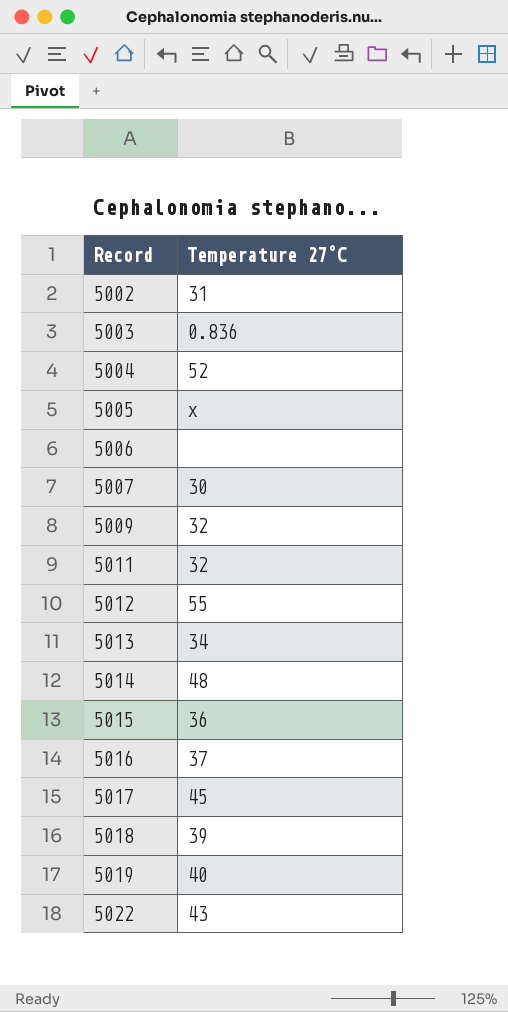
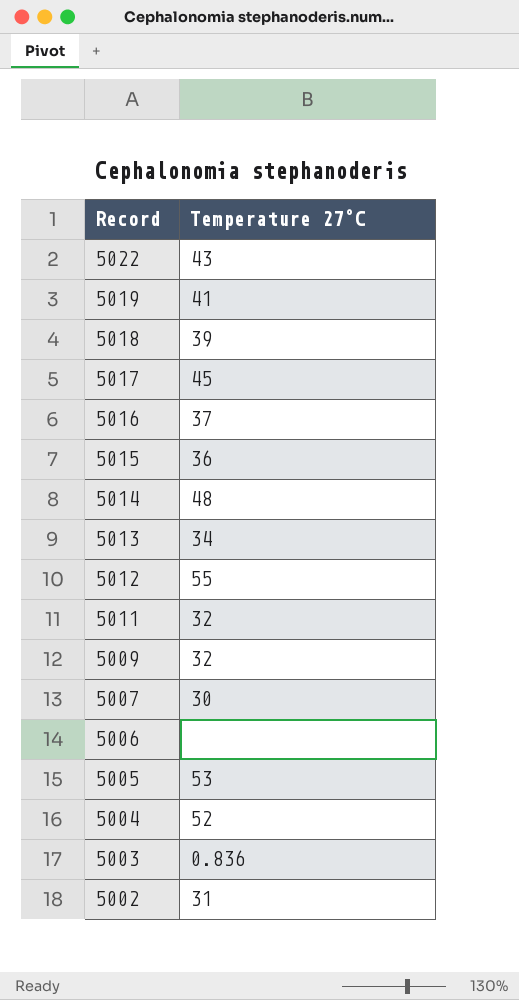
row order: Record ascending -> Record descending
5019 | Temperature 27°C: 40 -> 41
5005 | Temperature 27°C: x -> 53

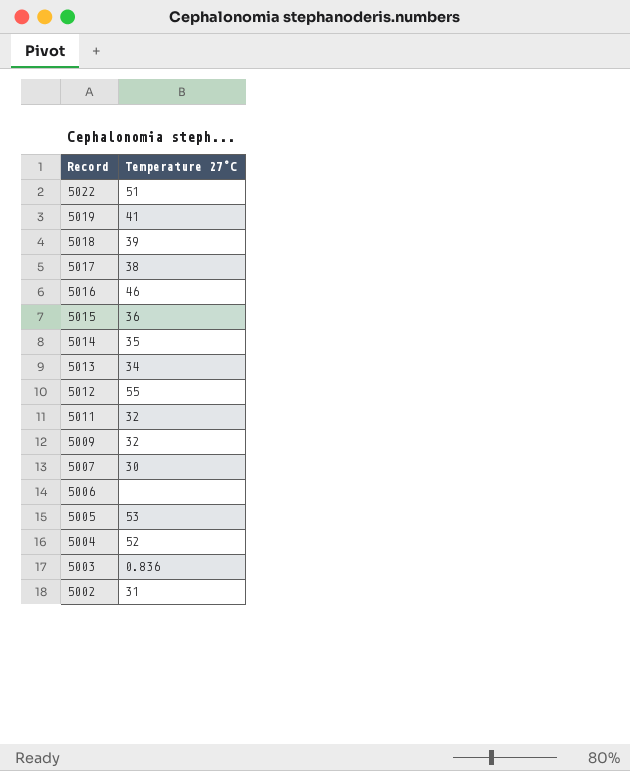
5022 | Temperature 27°C: 43 -> 51
5017 | Temperature 27°C: 45 -> 38
5016 | Temperature 27°C: 37 -> 46
5014 | Temperature 27°C: 48 -> 35

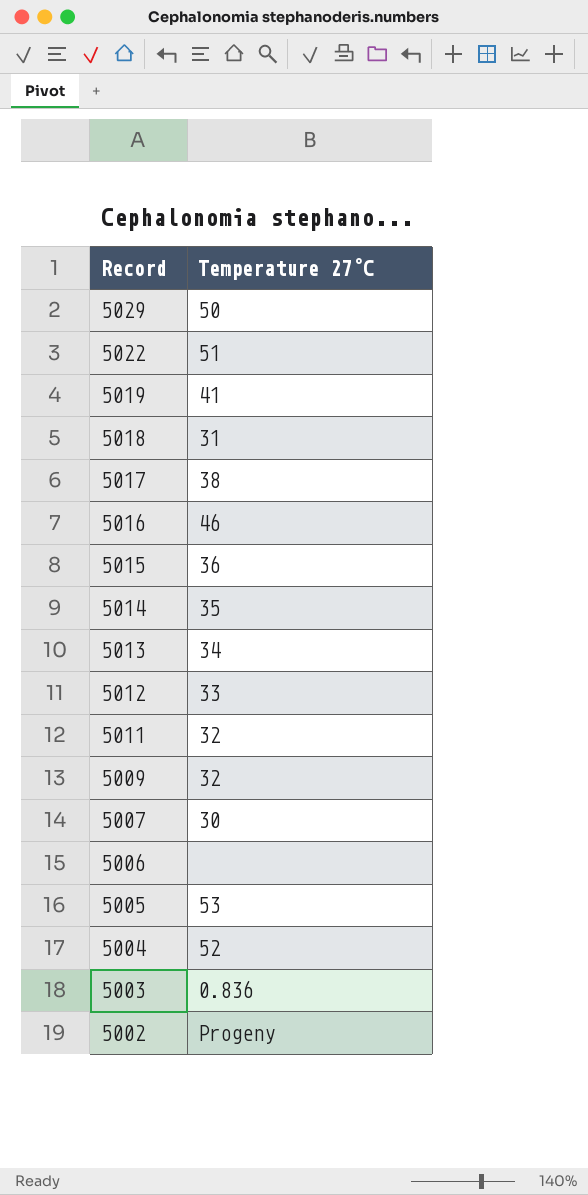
row 5029: none -> 50
5018 | Temperature 27°C: 39 -> 31
5012 | Temperature 27°C: 55 -> 33
5002 | Temperature 27°C: 31 -> Progeny

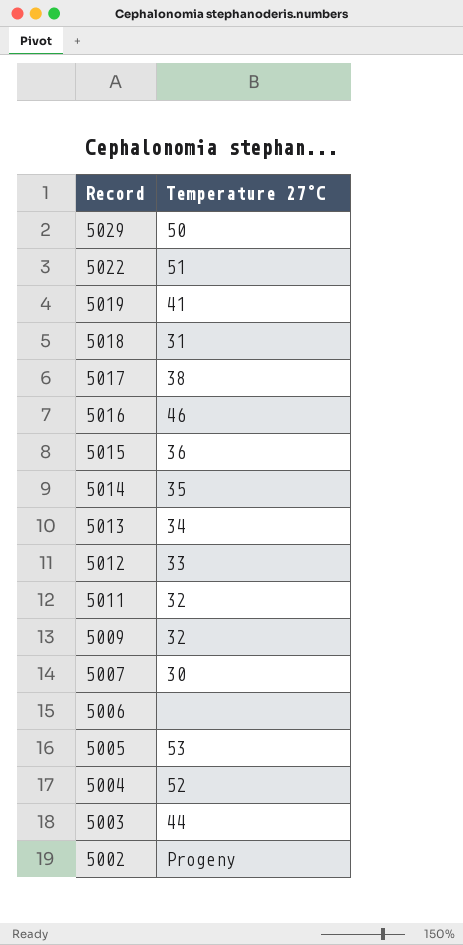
5003 | Temperature 27°C: 0.836 -> 44

